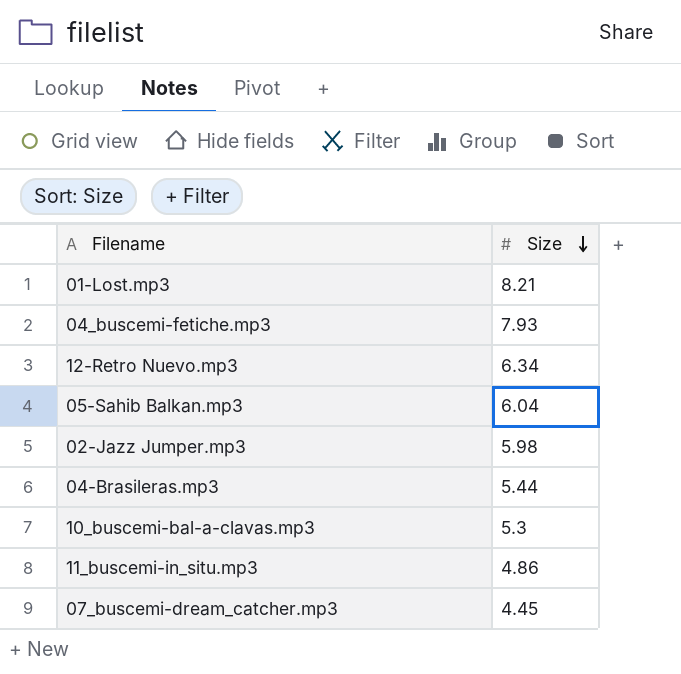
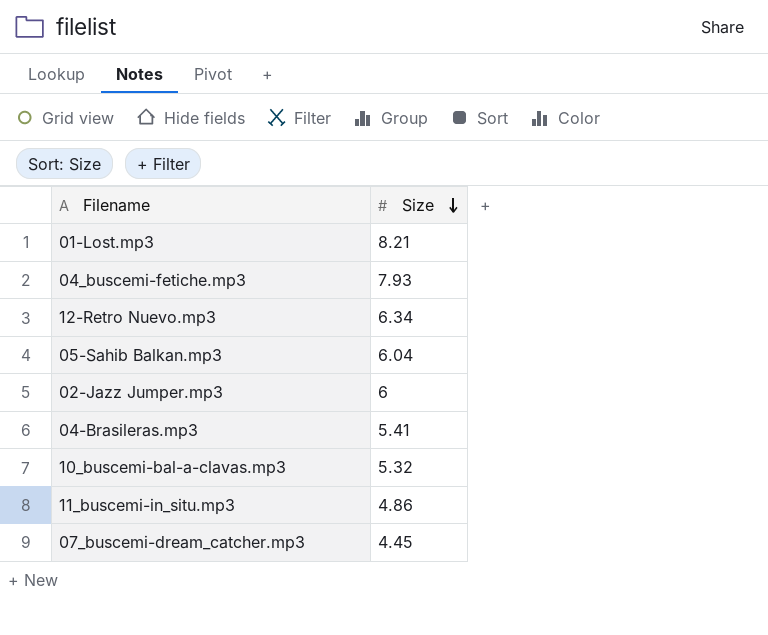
02-Jazz Jumper.mp3 | Size: 5.98 -> 6
04-Brasileras.mp3 | Size: 5.44 -> 5.41
10_buscemi-bal-a-clavas.mp3 | Size: 5.3 -> 5.32

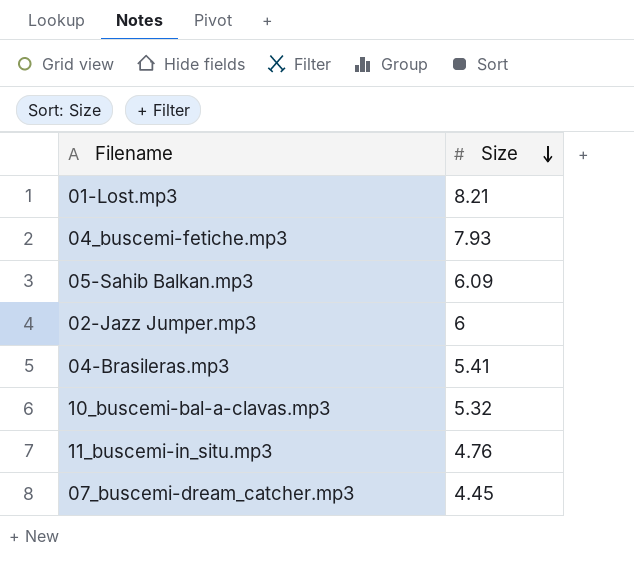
row 12-Retro Nuevo.mp3: 6.34 -> none
05-Sahib Balkan.mp3 | Size: 6.04 -> 6.09
11_buscemi-in_situ.mp3 | Size: 4.86 -> 4.76

